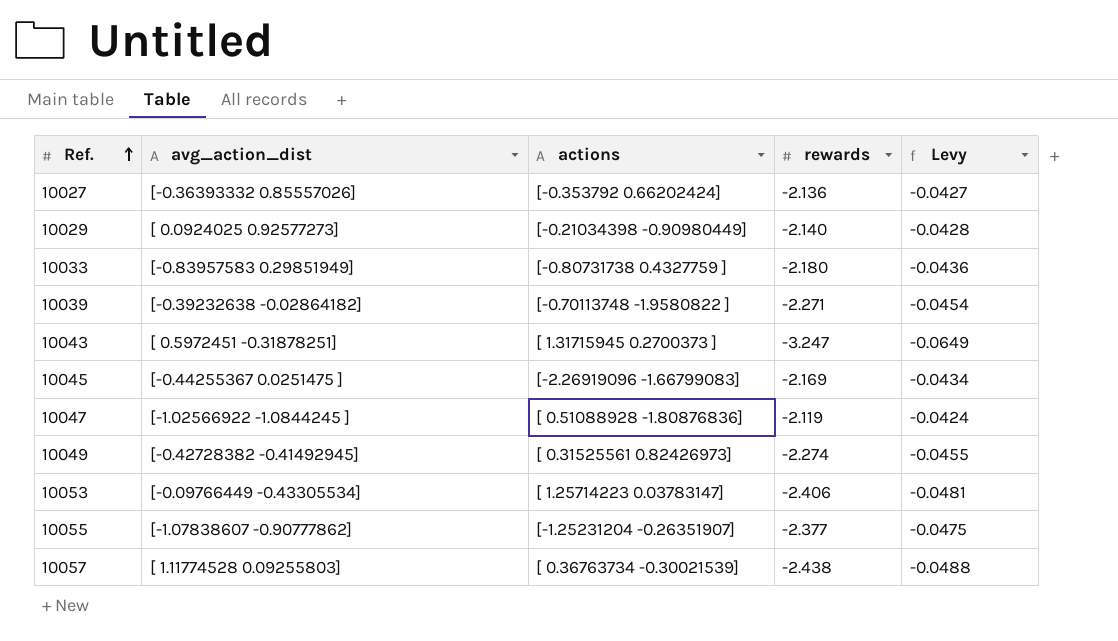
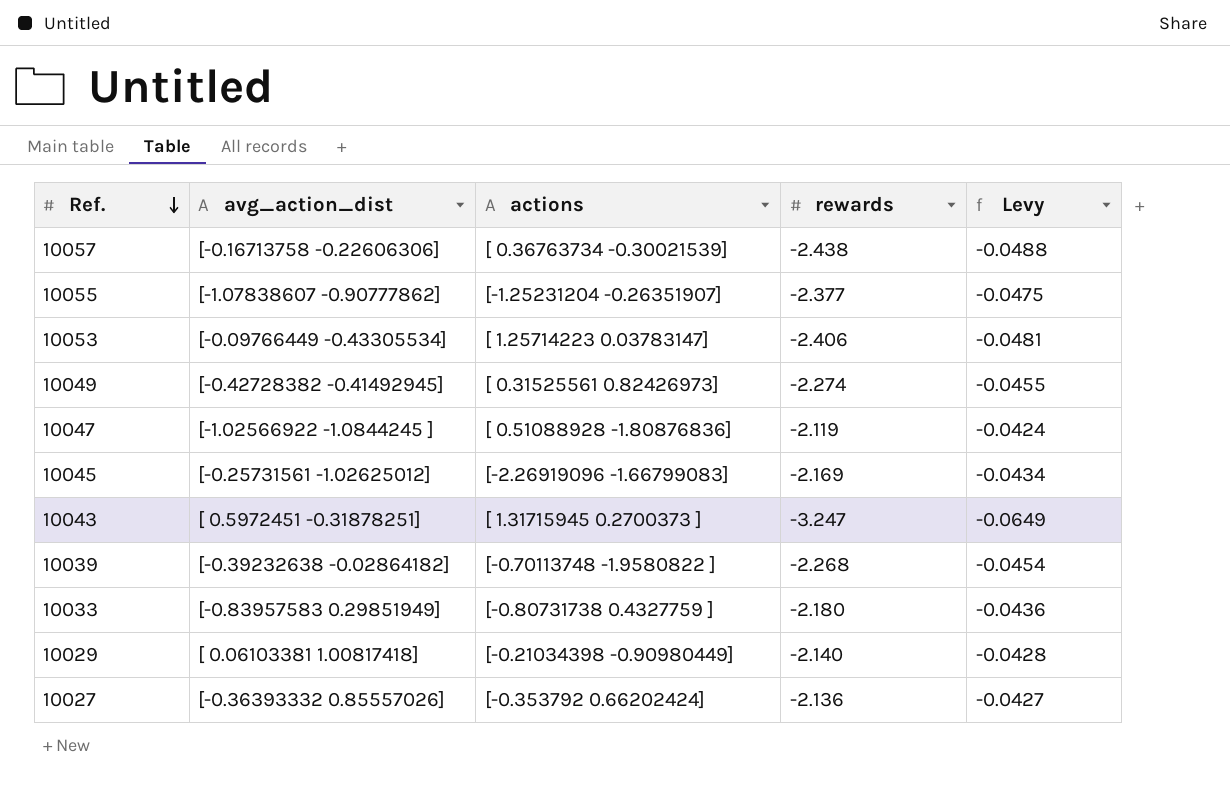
row order: Ref. ascending -> Ref. descending
10057 | avg_action_dist: [ 1.11774528 0.09255803] -> [-0.16713758 -0.22606306]
10045 | avg_action_dist: [-0.44255367 0.0251475 ] -> [-0.25731561 -1.02625012]
10039 | rewards: -2.271 -> -2.268
10029 | avg_action_dist: [ 0.0924025 0.92577273] -> [ 0.06103381 1.00817418]

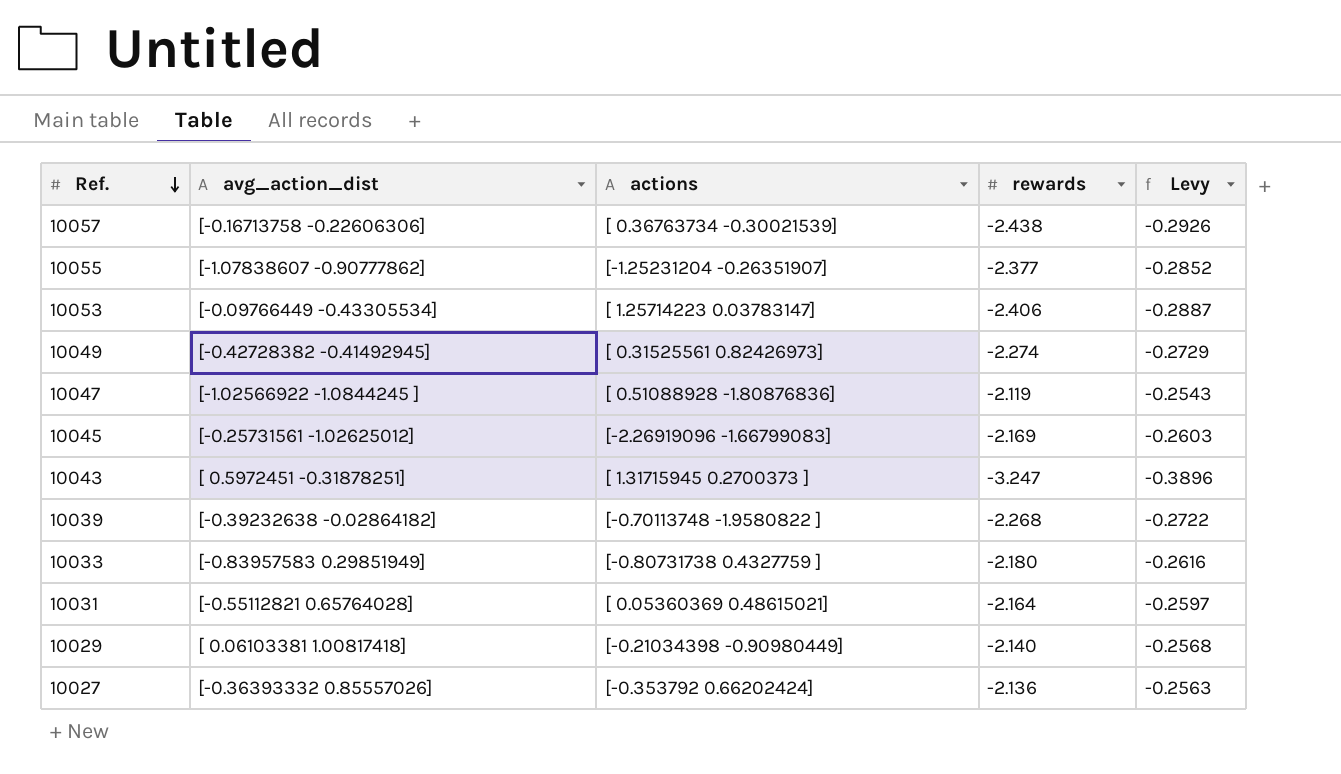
column Levy | formula: [rewards] * 0.02 -> [rewards] * 0.12
row 10031: none -> [-0.55112821 0.65764028] | [ 0.05360369 0.48615021] | -2.164 | -0.2597

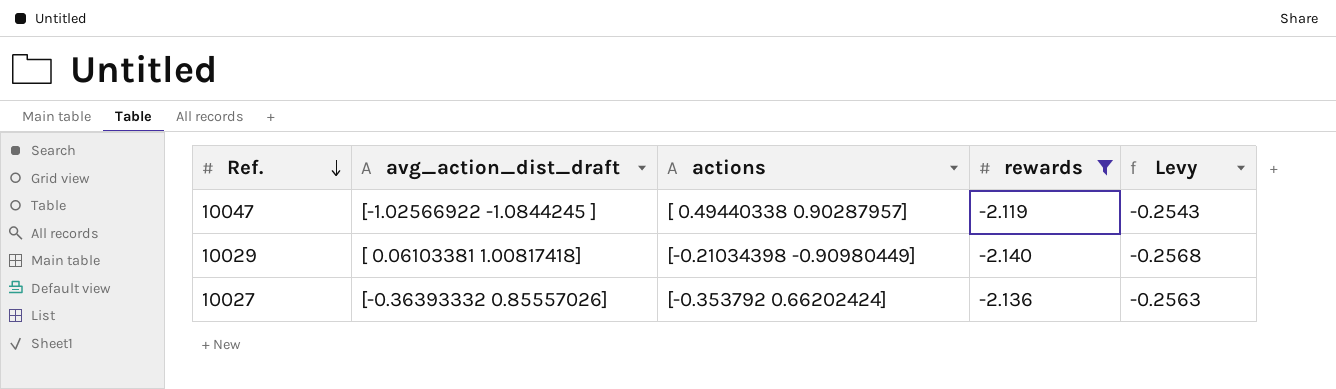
filter: none -> rewards >= -2.140
column name: avg_action_dist -> avg_action_dist_draft
10047 | actions: [ 0.51088928 -1.80876836] -> [ 0.49440338 0.90287957]

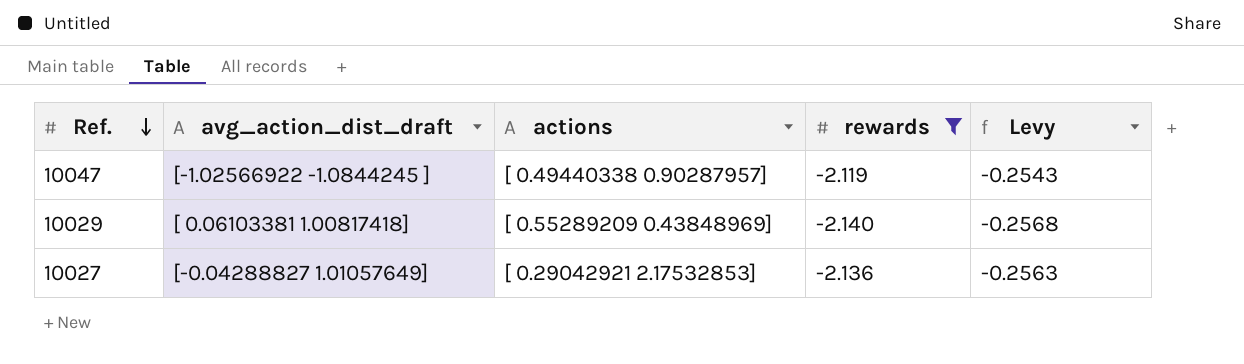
10029 | actions: [-0.21034398 -0.90980449] -> [ 0.55289209 0.43848969]
10027 | avg_action_dist_draft: [-0.36393332 0.85557026] -> [-0.04288827 1.01057649]
10027 | actions: [-0.353792 0.66202424] -> [ 0.29042921 2.17532853]

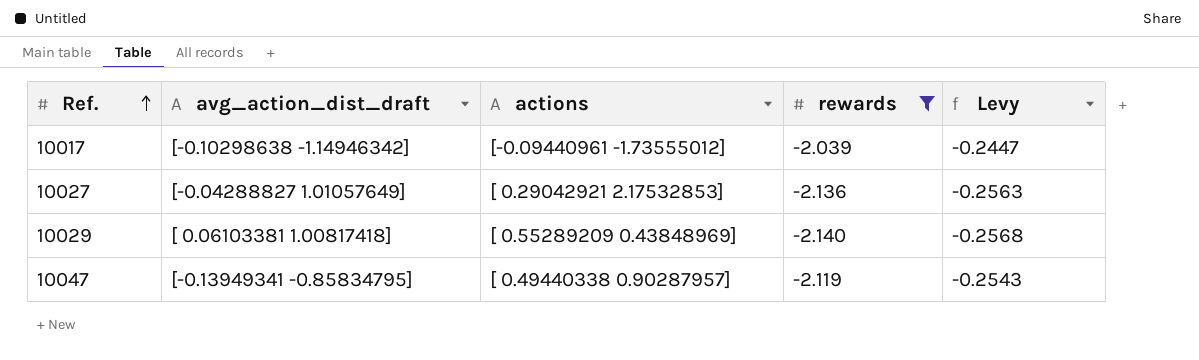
row order: Ref. descending -> Ref. ascending
row 10017: none -> [-0.10298638 -1.14946342] | [-0.09440961 -1.73555012] | -2.039 | -0.2447
10047 | avg_action_dist_draft: [-1.02566922 -1.0844245 ] -> [-0.13949341 -0.85834795]

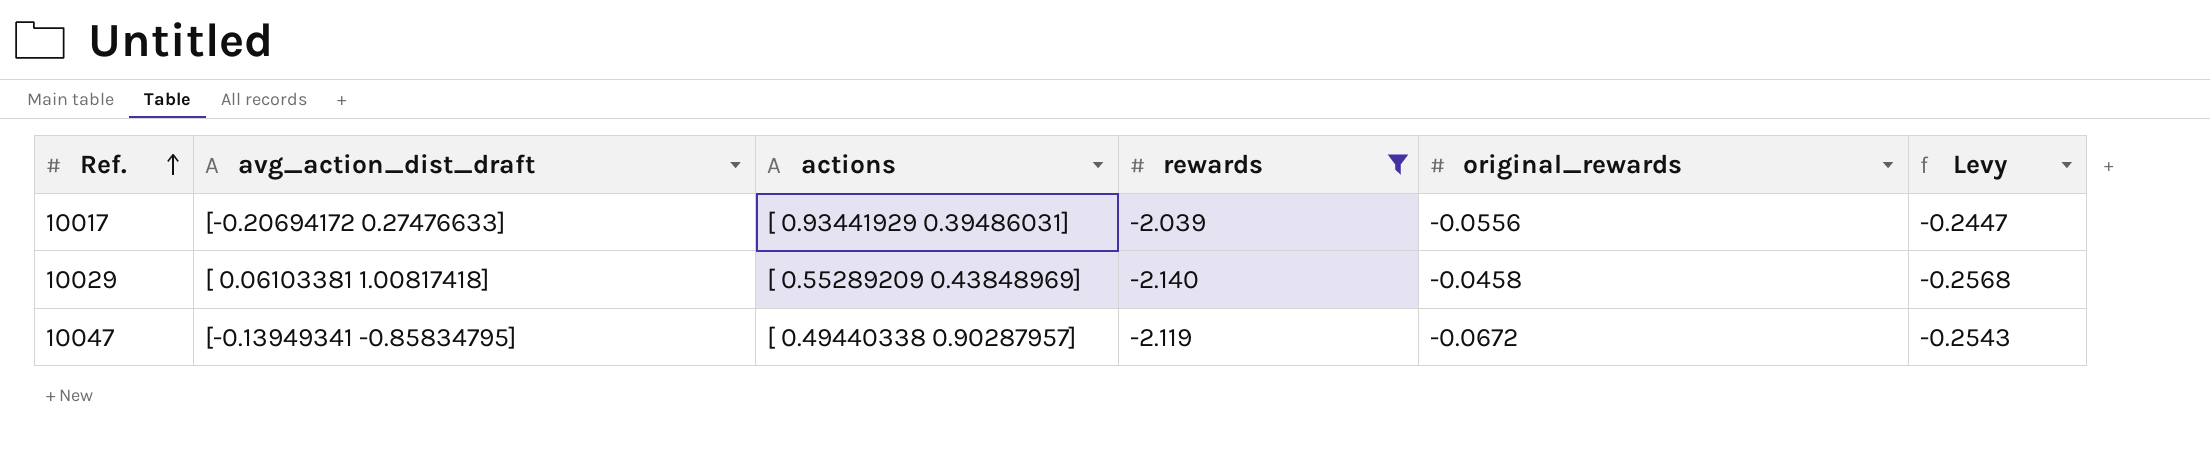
column original_rewards | position: none -> 5
row 10027: [-0.04288827 1.01057649] | [ 0.29042921 2.17532853] | -2.136 | -0.2563 -> none
10017 | avg_action_dist_draft: [-0.10298638 -1.14946342] -> [-0.20694172 0.27476633]
10017 | actions: [-0.09440961 -1.73555012] -> [ 0.93441929 0.39486031]

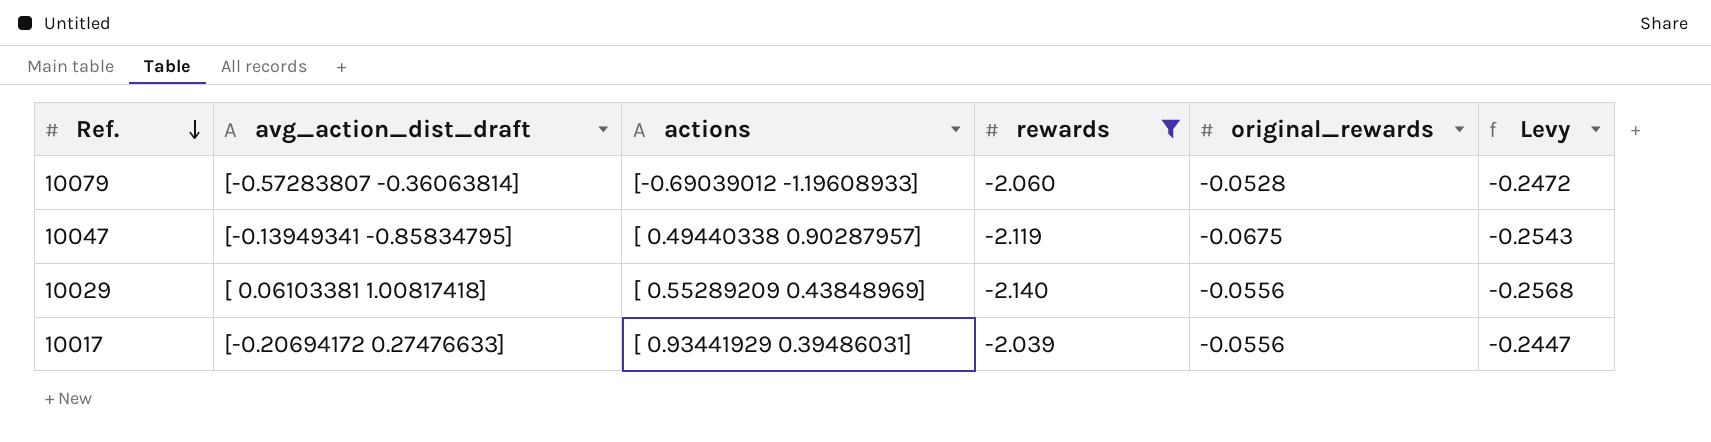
row order: Ref. ascending -> Ref. descending
row 10079: none -> [-0.57283807 -0.36063814] | [-0.69039012 -1.19608933] | -2.060 | -0.0528 | -0.2472
10047 | original_rewards: -0.0672 -> -0.0675
10029 | original_rewards: -0.0458 -> -0.0556

